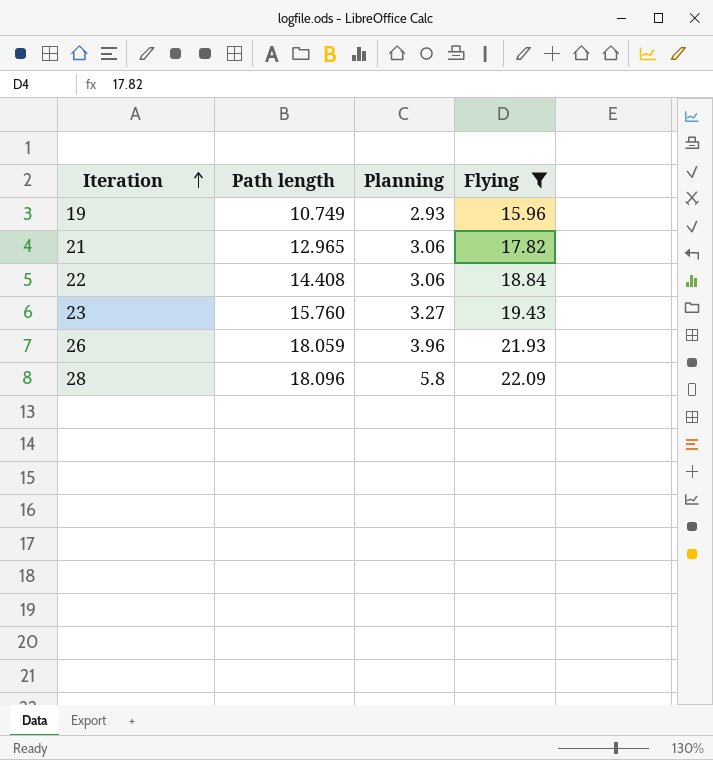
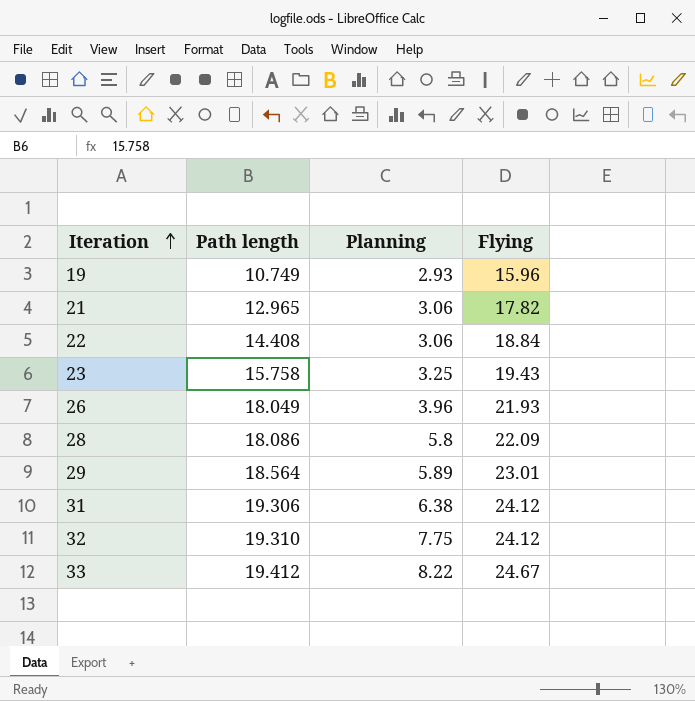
filter: Flying <= 22.09 -> none
23 | Path length: 15.760 -> 15.758
23 | Planning: 3.27 -> 3.25
26 | Path length: 18.059 -> 18.049
28 | Path length: 18.096 -> 18.086

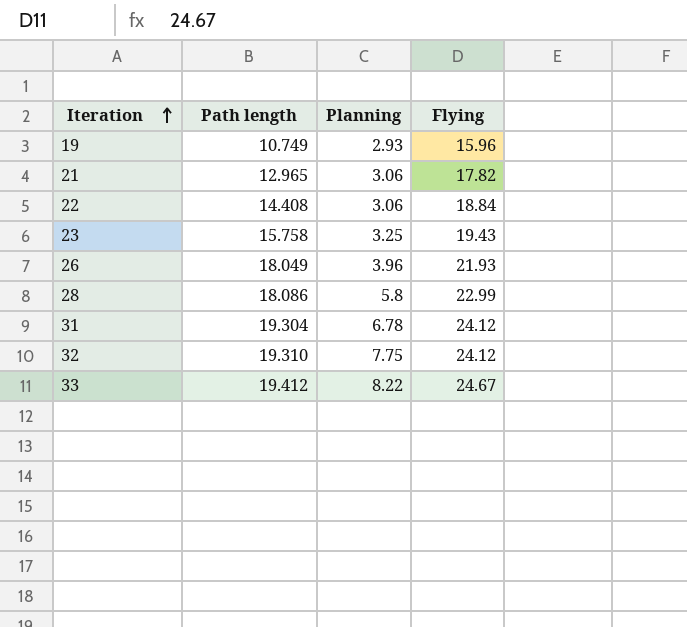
row 29: 18.564 | 5.89 | 23.01 -> none
28 | Flying: 22.09 -> 22.99
31 | Path length: 19.306 -> 19.304
31 | Planning: 6.38 -> 6.78

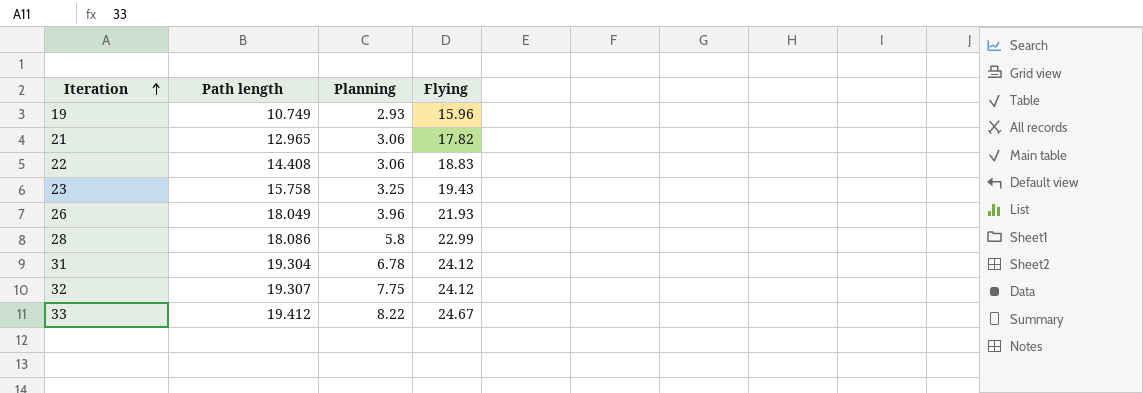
22 | Flying: 18.84 -> 18.83
32 | Path length: 19.310 -> 19.307

